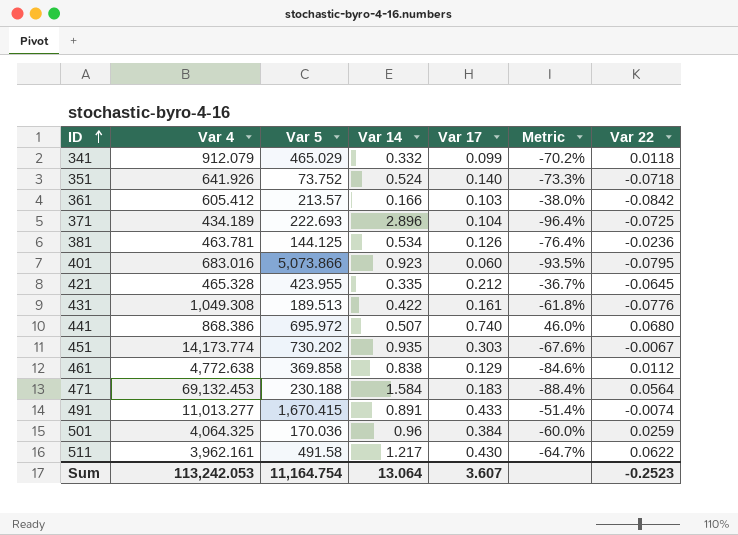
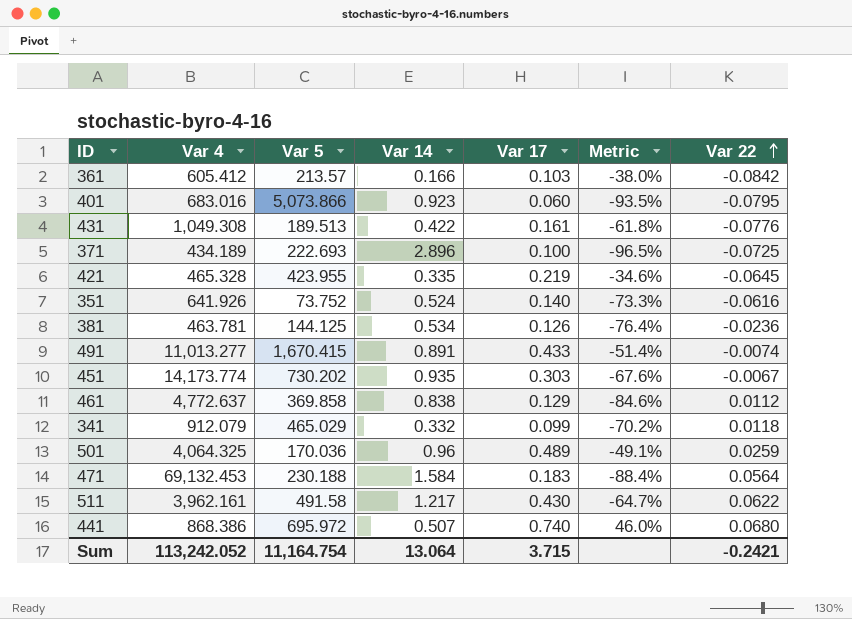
row order: ID ascending -> Var 22 ascending
371 | Var 17: 0.104 -> 0.100
371 | Metric: -96.4% -> -96.5%
421 | Var 17: 0.212 -> 0.219
421 | Metric: -36.7% -> -34.6%
351 | Var 22: -0.0718 -> -0.0616
461 | Var 4: 4,772.638 -> 4,772.637
501 | Var 17: 0.384 -> 0.489
501 | Metric: -60.0% -> -49.1%
Sum | Var 4: 113,242.053 -> 113,242.052
Sum | Var 17: 3.607 -> 3.715
Sum | Var 22: -0.2523 -> -0.2421

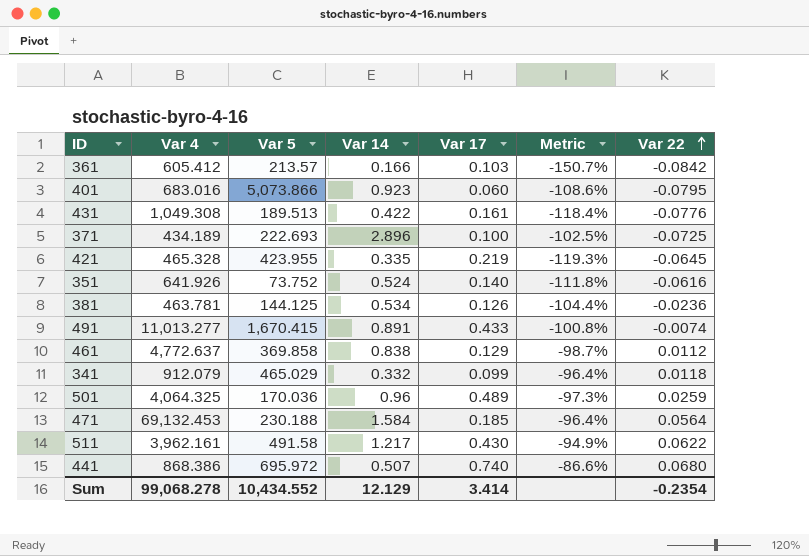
column Metric | formula: ([Var 17] - [Var 14]) / [Var 14] -> ([Var 22] - [Var 14]) / [Var 14]
row 451: 14,173.774 | 730.202 | 0.935 | 0.303 | -67.6% | -0.0067 -> none
471 | Var 17: 0.183 -> 0.185
Sum | Var 4: 113,242.052 -> 99,068.278
Sum | Var 5: 11,164.754 -> 10,434.552
Sum | Var 14: 13.064 -> 12.129
Sum | Var 17: 3.715 -> 3.414
Sum | Var 22: -0.2421 -> -0.2354

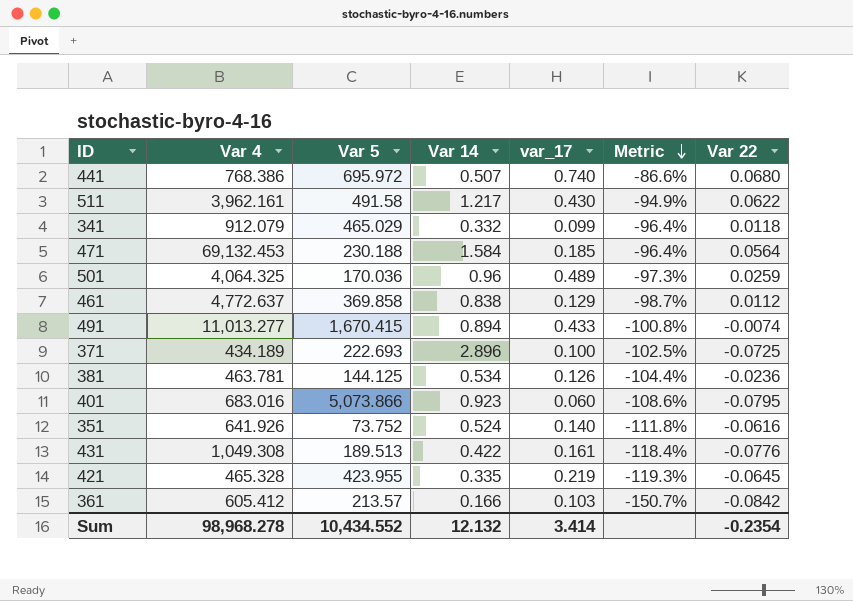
row order: Var 22 ascending -> Metric descending
column name: Var 17 -> var_17
441 | Var 4: 868.386 -> 768.386
491 | Var 14: 0.891 -> 0.894
Sum | Var 4: 99,068.278 -> 98,968.278
Sum | Var 14: 12.129 -> 12.132

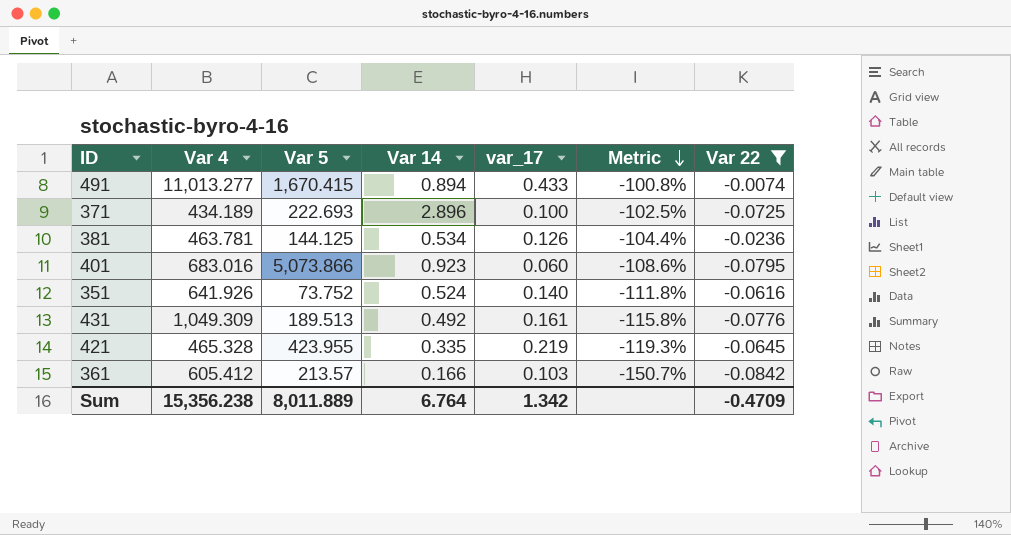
filter: none -> Var 22 <= -0.0074
431 | Var 4: 1,049.308 -> 1,049.309
431 | Var 14: 0.422 -> 0.492
431 | Metric: -118.4% -> -115.8%
Sum | Var 4: 98,968.278 -> 15,356.238
Sum | Var 5: 10,434.552 -> 8,011.889
Sum | Var 14: 12.132 -> 6.764
Sum | var_17: 3.414 -> 1.342
Sum | Var 22: -0.2354 -> -0.4709

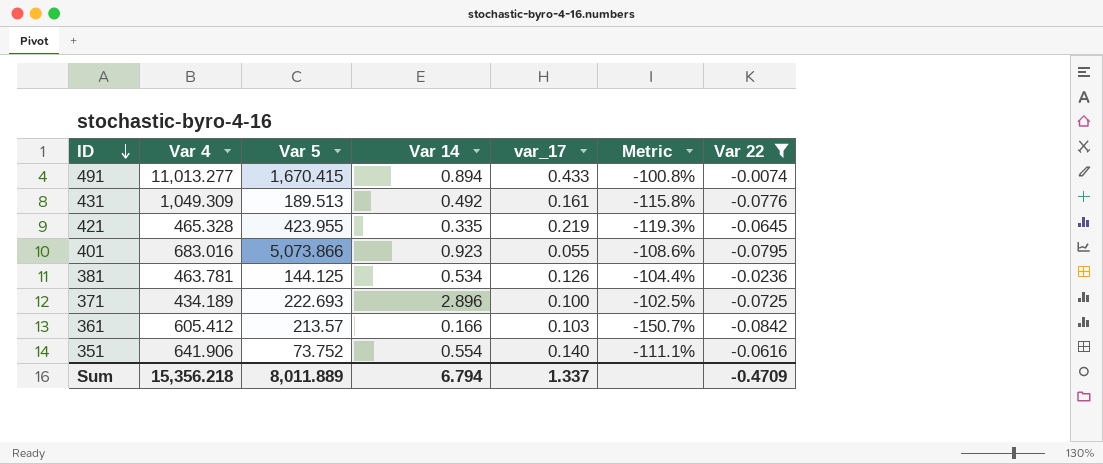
row order: Metric descending -> ID descending
401 | var_17: 0.060 -> 0.055
351 | Var 4: 641.926 -> 641.906
351 | Var 14: 0.524 -> 0.554
351 | Metric: -111.8% -> -111.1%
Sum | Var 4: 15,356.238 -> 15,356.218
Sum | Var 14: 6.764 -> 6.794
Sum | var_17: 1.342 -> 1.337

